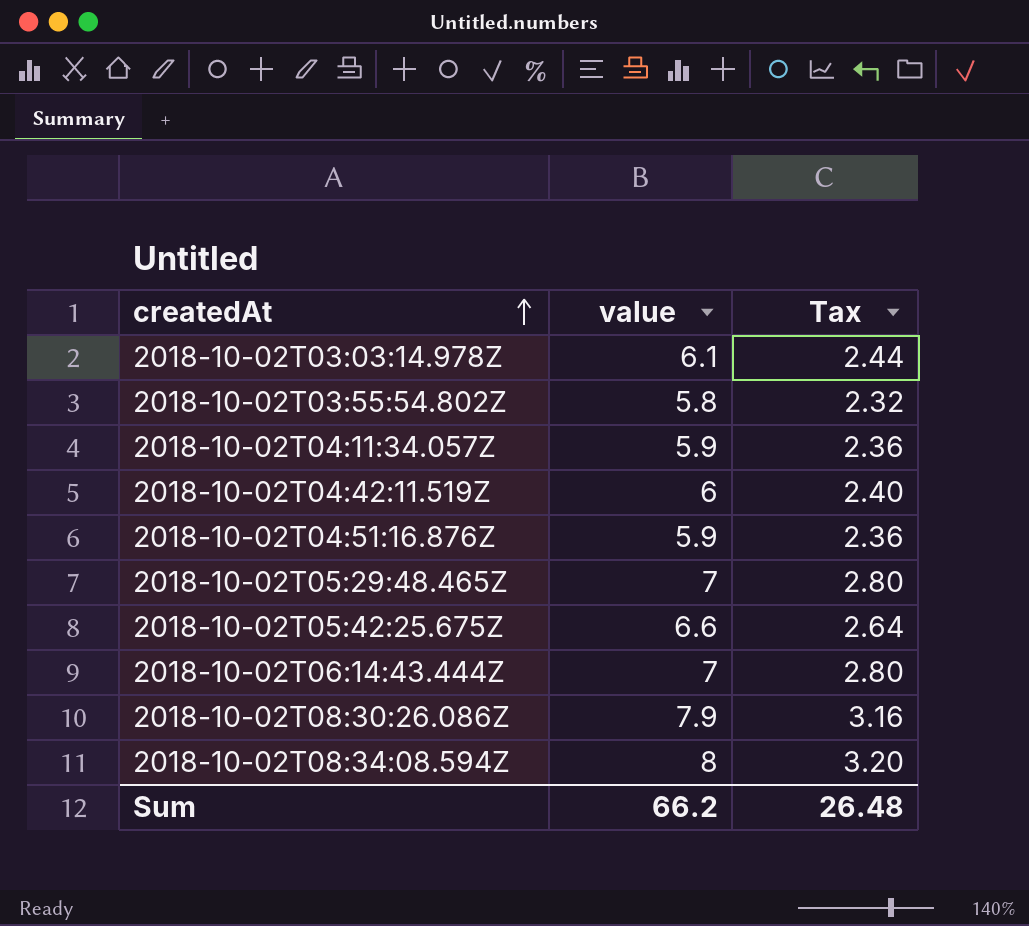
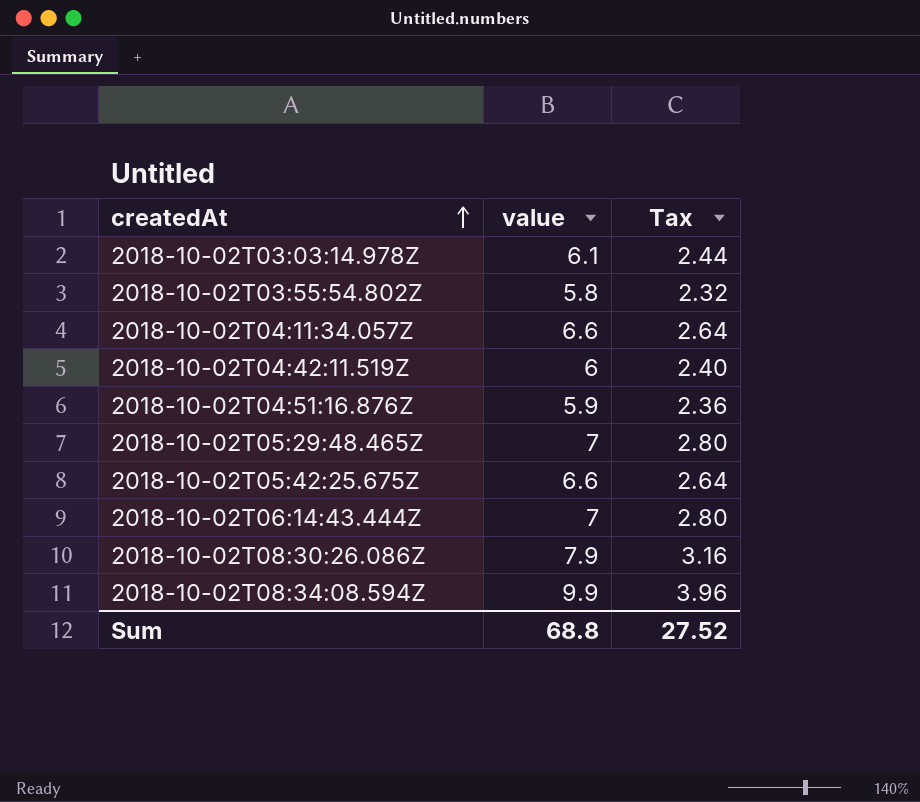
2018-10-02T04:11:34.057Z | value: 5.9 -> 6.6
2018-10-02T04:11:34.057Z | Tax: 2.36 -> 2.64
2018-10-02T08:34:08.594Z | value: 8 -> 9.9
2018-10-02T08:34:08.594Z | Tax: 3.20 -> 3.96
Sum | value: 66.2 -> 68.8
Sum | Tax: 26.48 -> 27.52

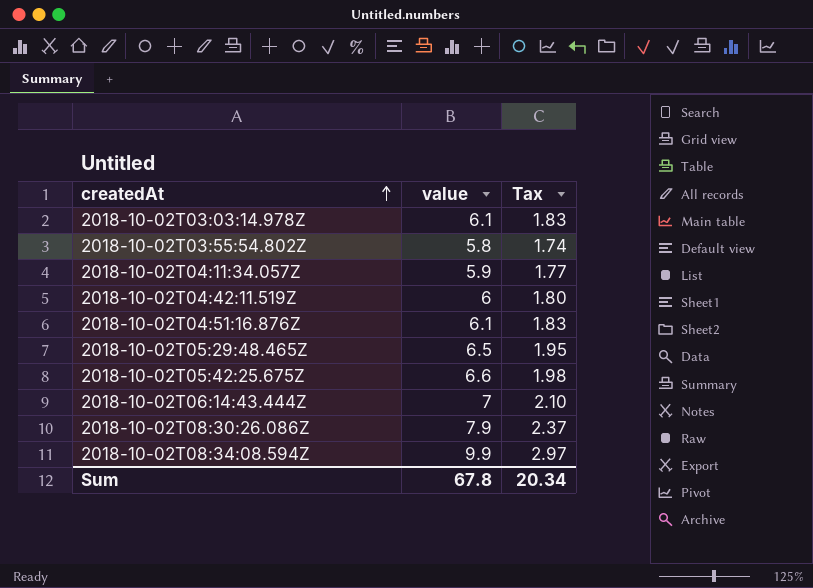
column Tax | formula: [value] * 0.4 -> [value] * 0.3
2018-10-02T04:11:34.057Z | value: 6.6 -> 5.9
2018-10-02T04:51:16.876Z | value: 5.9 -> 6.1
2018-10-02T05:29:48.465Z | value: 7 -> 6.5
Sum | value: 68.8 -> 67.8
Sum | Tax: 27.52 -> 20.34

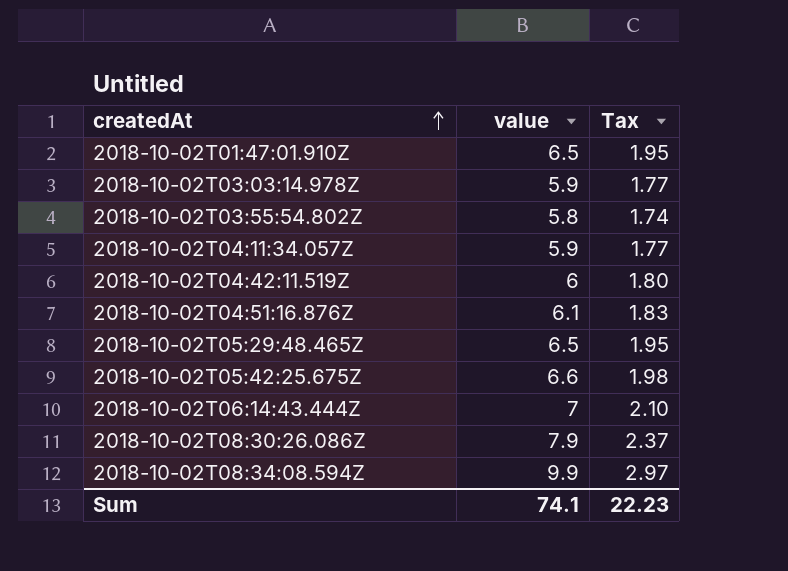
row 2018-10-02T01:47:01.910Z: none -> 6.5 | 1.95
2018-10-02T03:03:14.978Z | value: 6.1 -> 5.9
2018-10-02T03:03:14.978Z | Tax: 1.83 -> 1.77
Sum | value: 67.8 -> 74.1
Sum | Tax: 20.34 -> 22.23

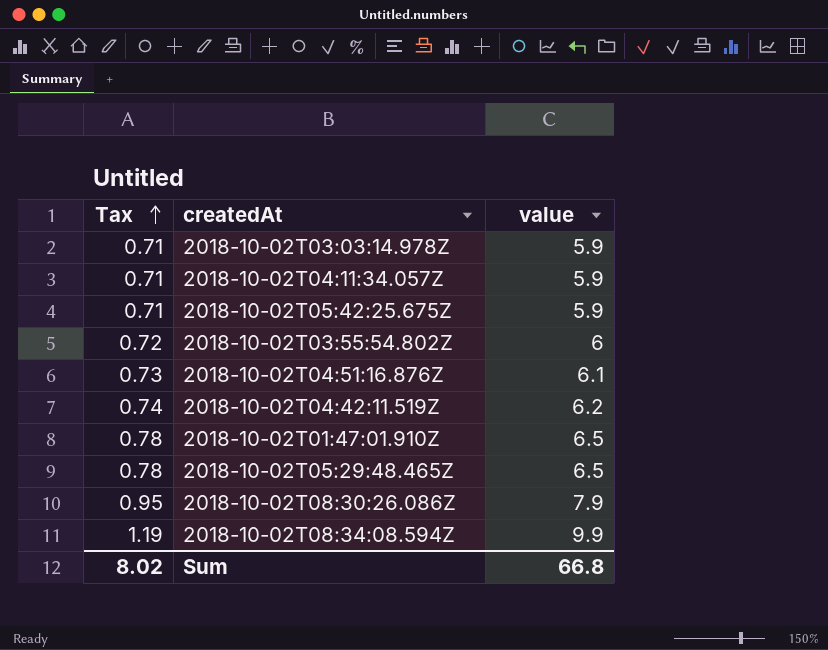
row order: createdAt ascending -> Tax ascending
column Tax | formula: [value] * 0.3 -> [value] * 0.12
column Tax | position: 3 -> 1
row 2018-10-02T06:14:43.444Z: 7 | 2.10 -> none
2018-10-02T05:42:25.675Z | value: 6.6 -> 5.9
2018-10-02T03:55:54.802Z | value: 5.8 -> 6
2018-10-02T04:42:11.519Z | value: 6 -> 6.2
Sum | Tax: 22.23 -> 8.02
Sum | value: 74.1 -> 66.8

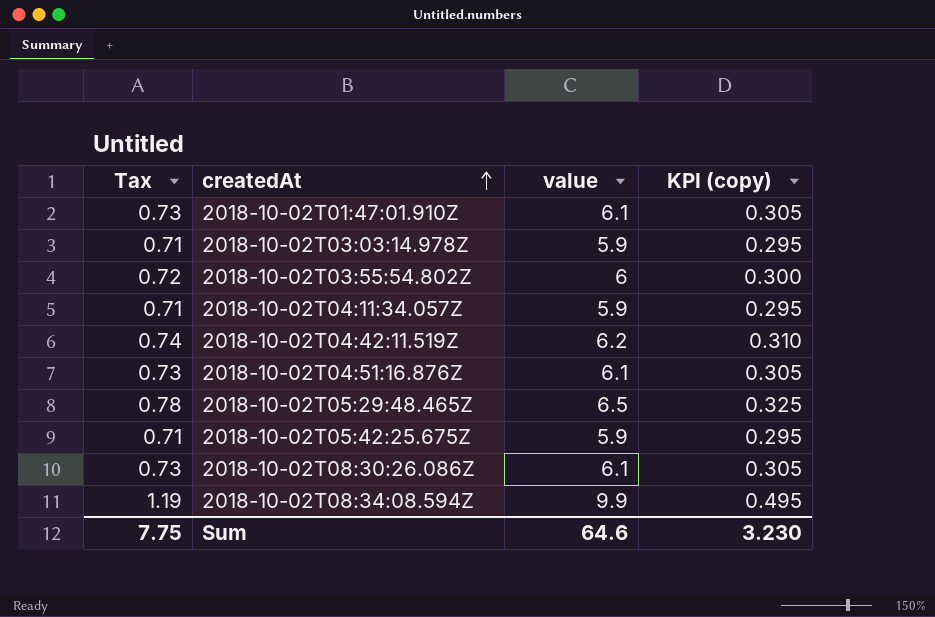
row order: Tax ascending -> createdAt ascending
column KPI (copy) | formula: none -> [value] * 0.05
2018-10-02T01:47:01.910Z | Tax: 0.78 -> 0.73
2018-10-02T01:47:01.910Z | value: 6.5 -> 6.1
2018-10-02T08:30:26.086Z | Tax: 0.95 -> 0.73
2018-10-02T08:30:26.086Z | value: 7.9 -> 6.1
Sum | Tax: 8.02 -> 7.75
Sum | value: 66.8 -> 64.6

